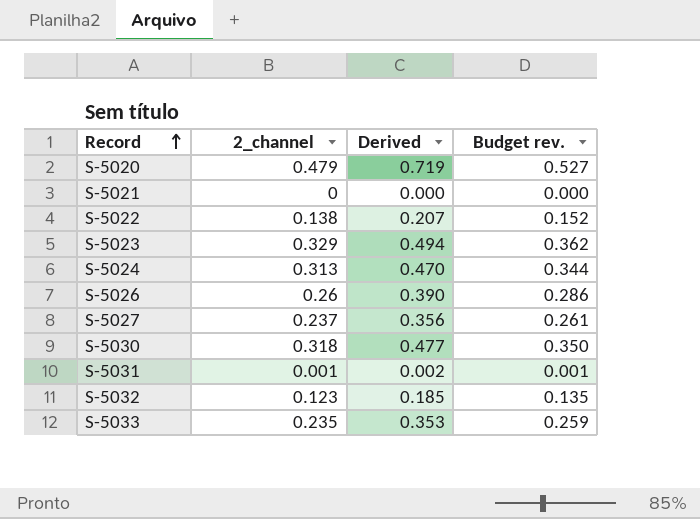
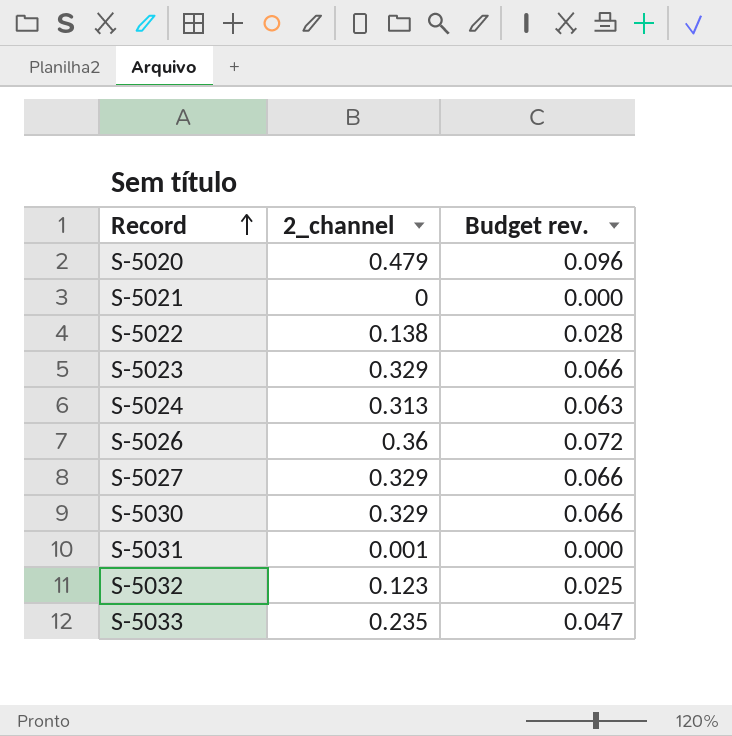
column Derived | formula: [2_channel] * 1.5 -> none
column Budget rev. | formula: [2_channel] * 1.1 -> [2_channel] * 0.2
S-5026 | 2_channel: 0.26 -> 0.36
S-5027 | 2_channel: 0.237 -> 0.329
S-5030 | 2_channel: 0.318 -> 0.329

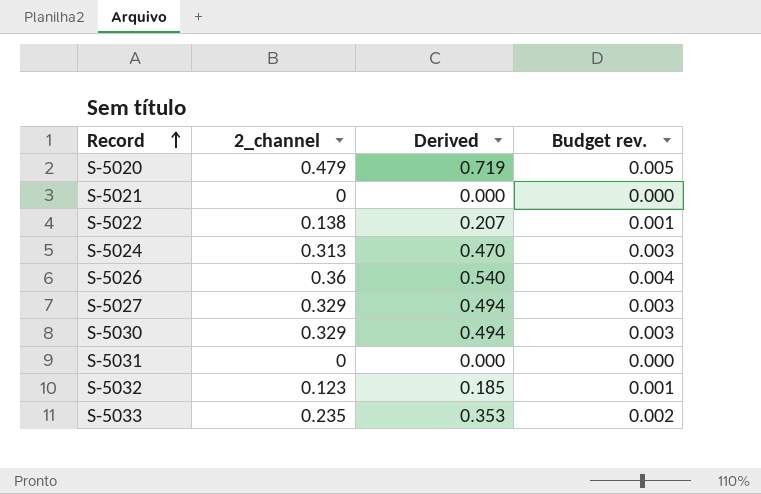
column Derived | formula: none -> [2_channel] * 1.5
column Budget rev. | formula: [2_channel] * 0.2 -> [2_channel] * 0.01
row S-5023: 0.329 | 0.066 -> none
S-5031 | 2_channel: 0.001 -> 0

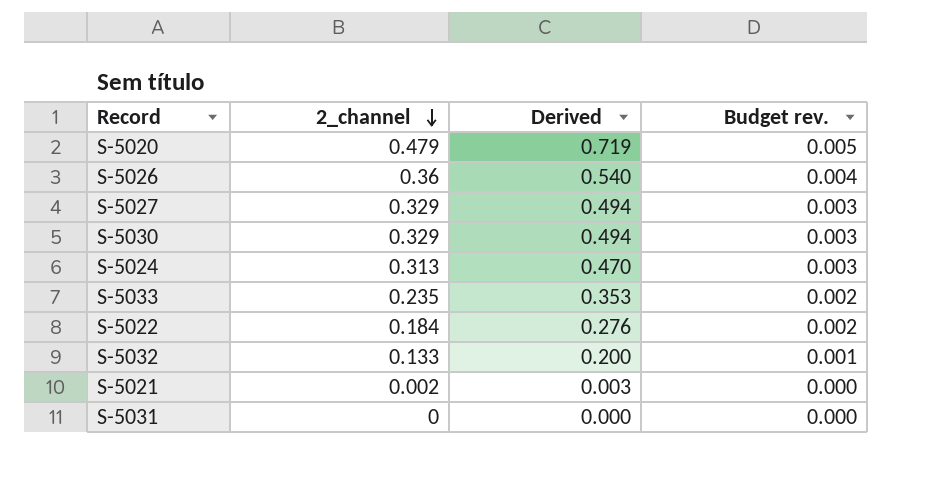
row order: Record ascending -> 2_channel descending
S-5022 | 2_channel: 0.138 -> 0.184
S-5022 | Derived: 0.207 -> 0.276
S-5022 | Budget rev.: 0.001 -> 0.002
S-5032 | 2_channel: 0.123 -> 0.133
S-5032 | Derived: 0.185 -> 0.200
S-5021 | 2_channel: 0 -> 0.002
S-5021 | Derived: 0.000 -> 0.003

